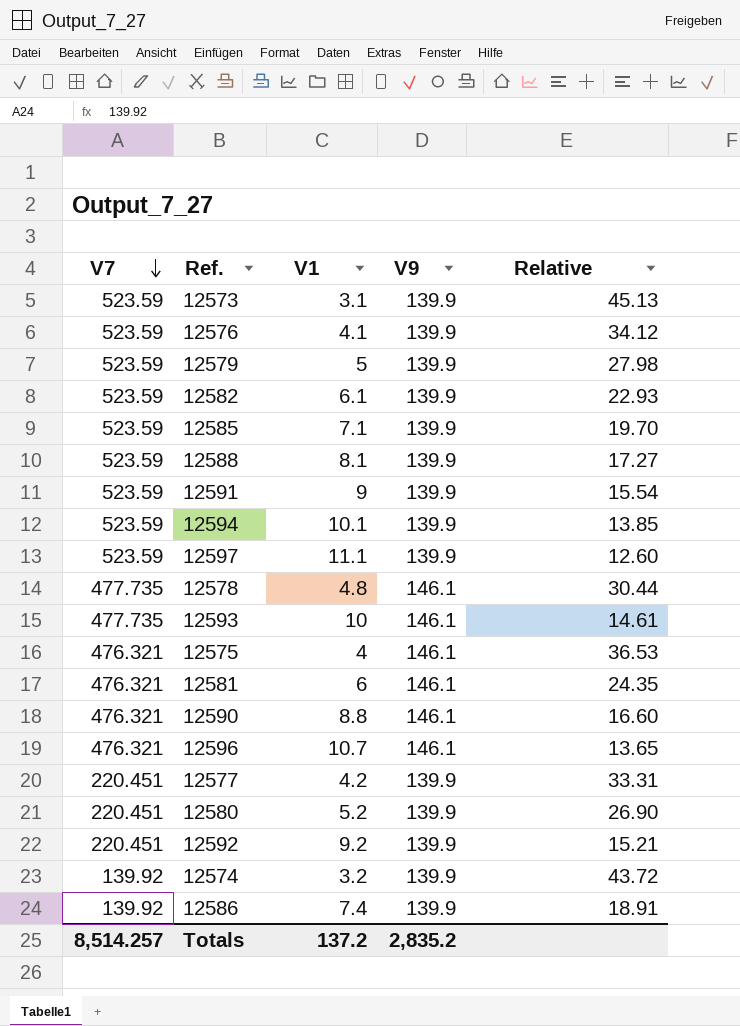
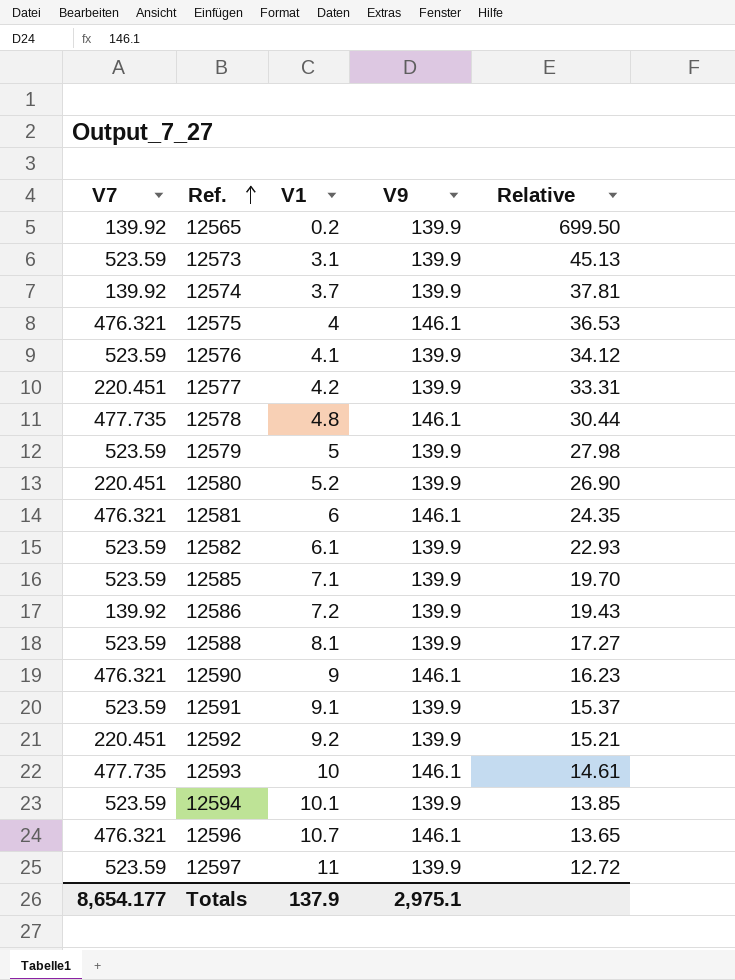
row order: V7 descending -> Ref. ascending
row 12565: none -> 139.92 | 0.2 | 139.9 | 699.50
12574 | V1: 3.2 -> 3.7
12574 | Relative: 43.72 -> 37.81
12586 | V1: 7.4 -> 7.2
12586 | Relative: 18.91 -> 19.43
12590 | V1: 8.8 -> 9
12590 | Relative: 16.60 -> 16.23
12591 | V1: 9 -> 9.1
12591 | Relative: 15.54 -> 15.37
12597 | V1: 11.1 -> 11
12597 | Relative: 12.60 -> 12.72
Totals | V7: 8,514.257 -> 8,654.177
Totals | V1: 137.2 -> 137.9
Totals | V9: 2,835.2 -> 2,975.1

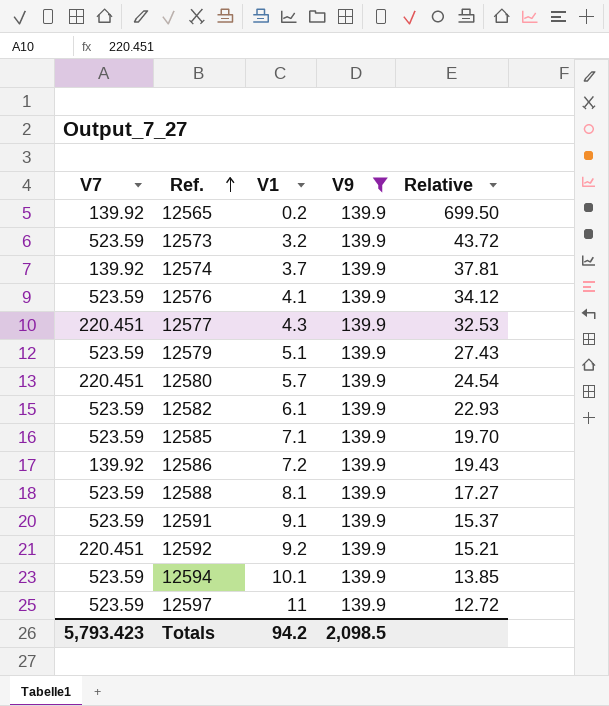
filter: none -> V9 = 139.9
12573 | V1: 3.1 -> 3.2
12573 | Relative: 45.13 -> 43.72
12577 | V1: 4.2 -> 4.3
12577 | Relative: 33.31 -> 32.53
12579 | V1: 5 -> 5.1
12579 | Relative: 27.98 -> 27.43
12580 | V1: 5.2 -> 5.7
12580 | Relative: 26.90 -> 24.54
Totals | V7: 8,654.177 -> 5,793.423
Totals | V1: 137.9 -> 94.2
Totals | V9: 2,975.1 -> 2,098.5

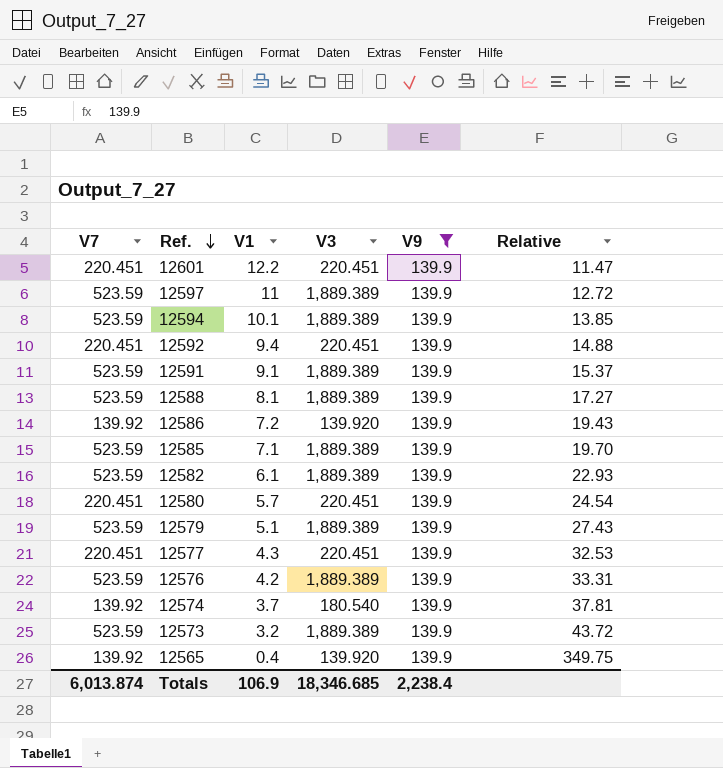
row order: Ref. ascending -> Ref. descending
column V3 | position: none -> 4
row 12601: none -> 220.451 | 12.2 | 220.451 | 139.9 | 11.47
12592 | V1: 9.2 -> 9.4
12592 | Relative: 15.21 -> 14.88
12576 | V1: 4.1 -> 4.2
12576 | Relative: 34.12 -> 33.31
12565 | V1: 0.2 -> 0.4
12565 | Relative: 699.50 -> 349.75
Totals | V7: 5,793.423 -> 6,013.874
Totals | V1: 94.2 -> 106.9
Totals | V9: 2,098.5 -> 2,238.4

